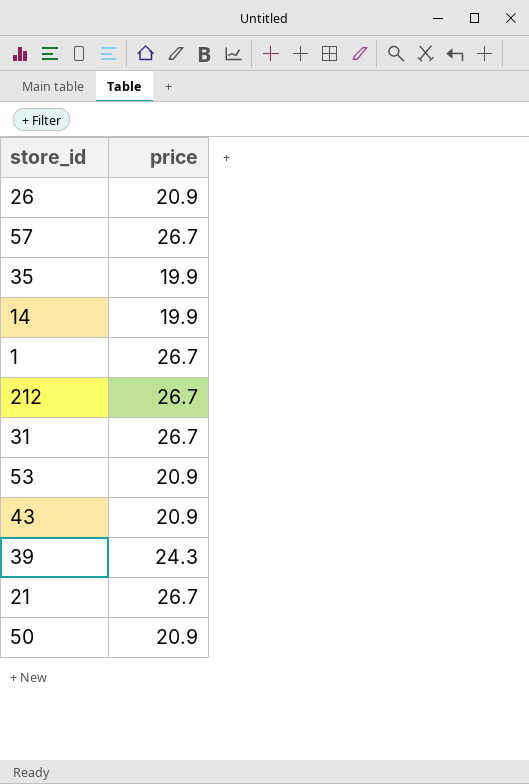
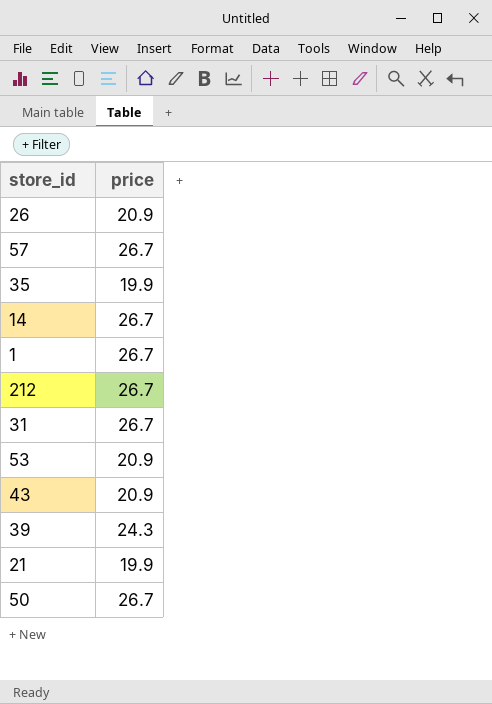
14 | price: 19.9 -> 26.7
21 | price: 26.7 -> 19.9
50 | price: 20.9 -> 26.7

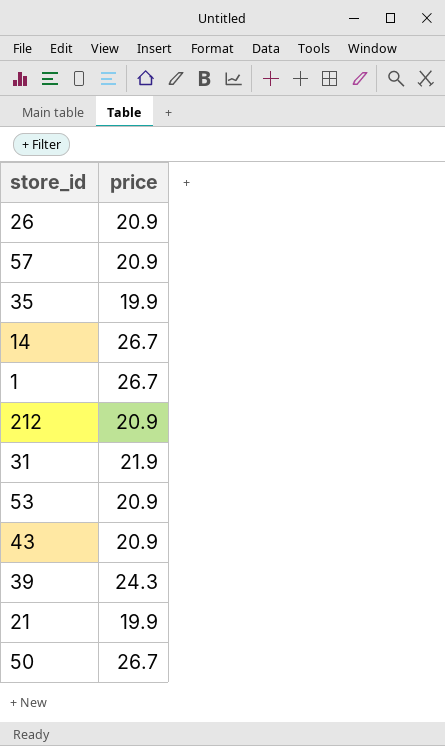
57 | price: 26.7 -> 20.9
212 | price: 26.7 -> 20.9
31 | price: 26.7 -> 21.9

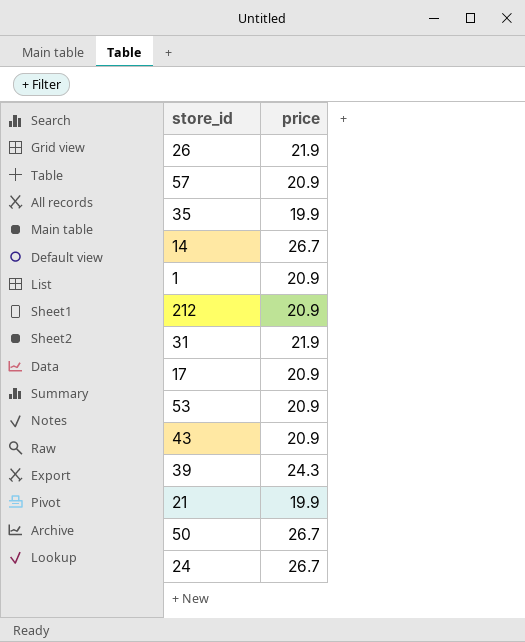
26 | price: 20.9 -> 21.9
1 | price: 26.7 -> 20.9
row 17: none -> 20.9
row 24: none -> 26.7

